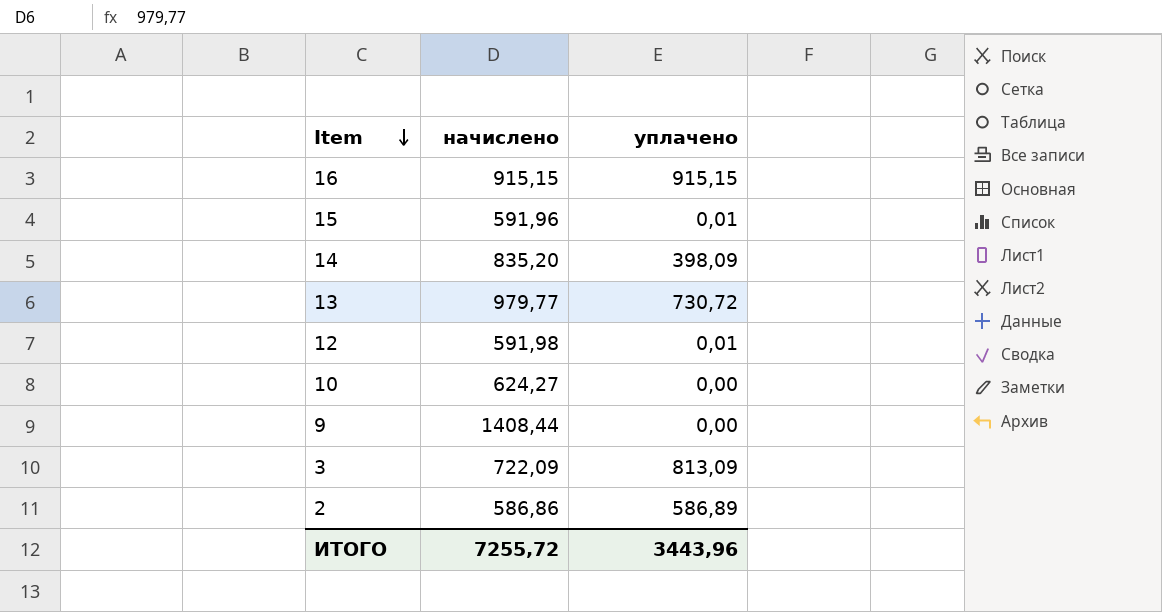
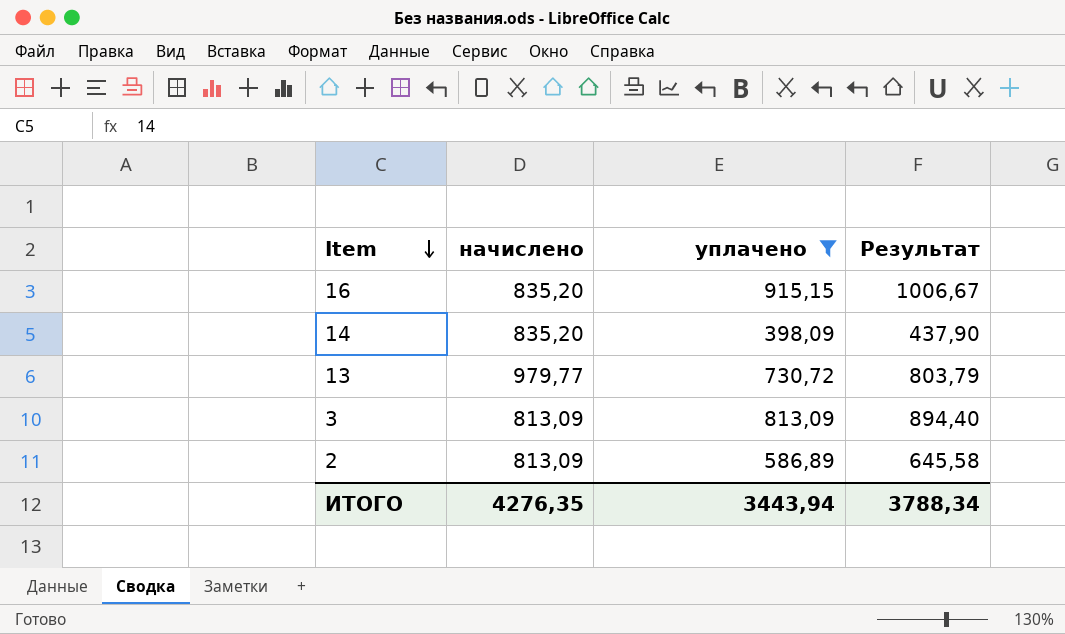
filter: none -> уплачено >= 398,09
column Результат | formula: none -> [уплачено] * 1,1
16 | начислено: 915,15 -> 835,20
3 | начислено: 722,09 -> 813,09
2 | начислено: 586,86 -> 813,09
ИТОГО | начислено: 7255,72 -> 4276,35
ИТОГО | уплачено: 3443,96 -> 3443,94

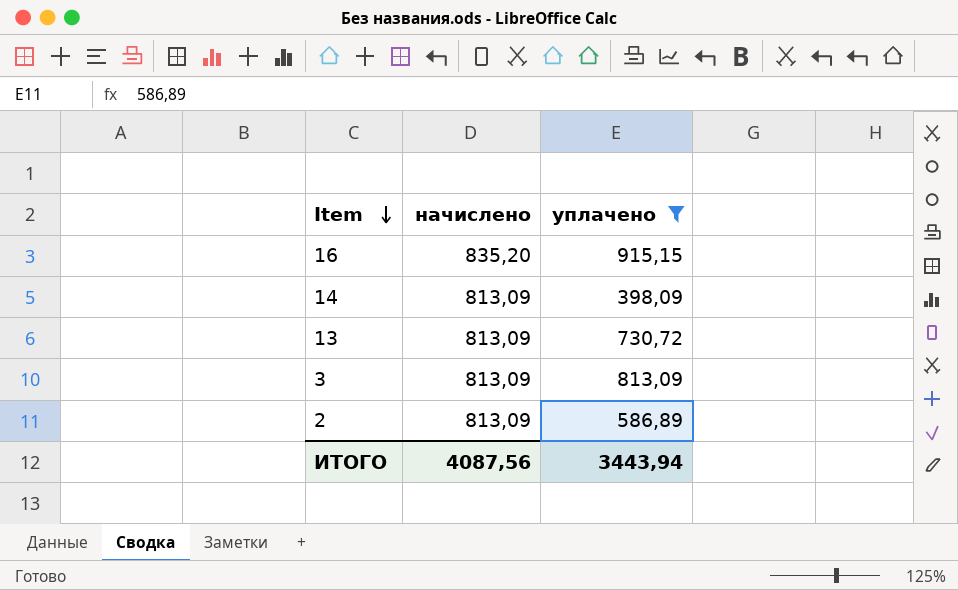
column Результат | formula: [уплачено] * 1,1 -> none
14 | начислено: 835,20 -> 813,09
13 | начислено: 979,77 -> 813,09
ИТОГО | начислено: 4276,35 -> 4087,56

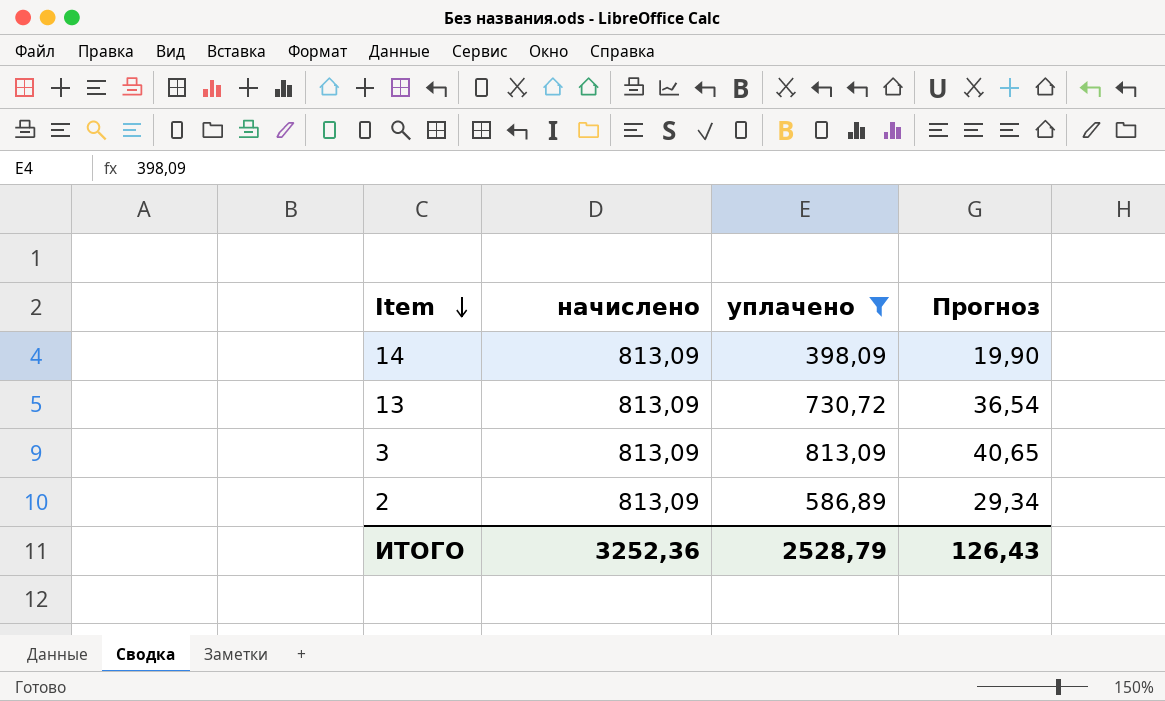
column Прогноз | formula: none -> [уплачено] * 0,05
row 16: 835,20 | 915,15 -> none
ИТОГО | начислено: 4087,56 -> 3252,36
ИТОГО | уплачено: 3443,94 -> 2528,79

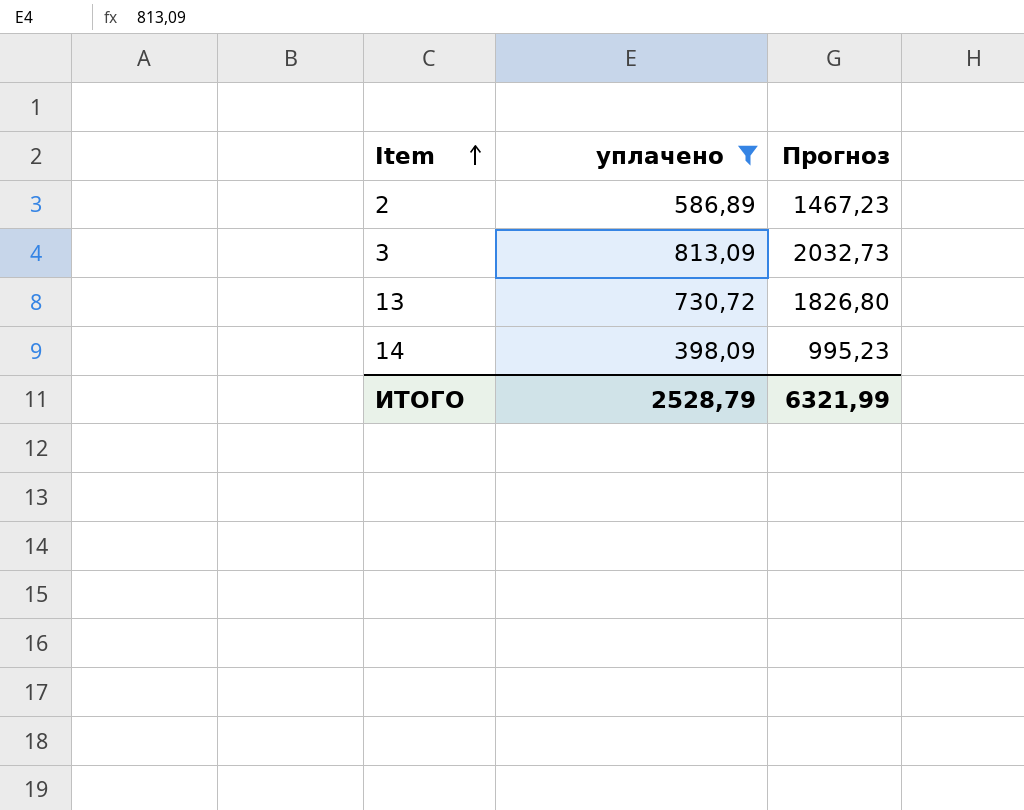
row order: Item descending -> Item ascending
column начислено | position: 2 -> none
column Прогноз | formula: [уплачено] * 0,05 -> [уплачено] * 2,5
ИТОГО | Прогноз: 126,43 -> 6321,99

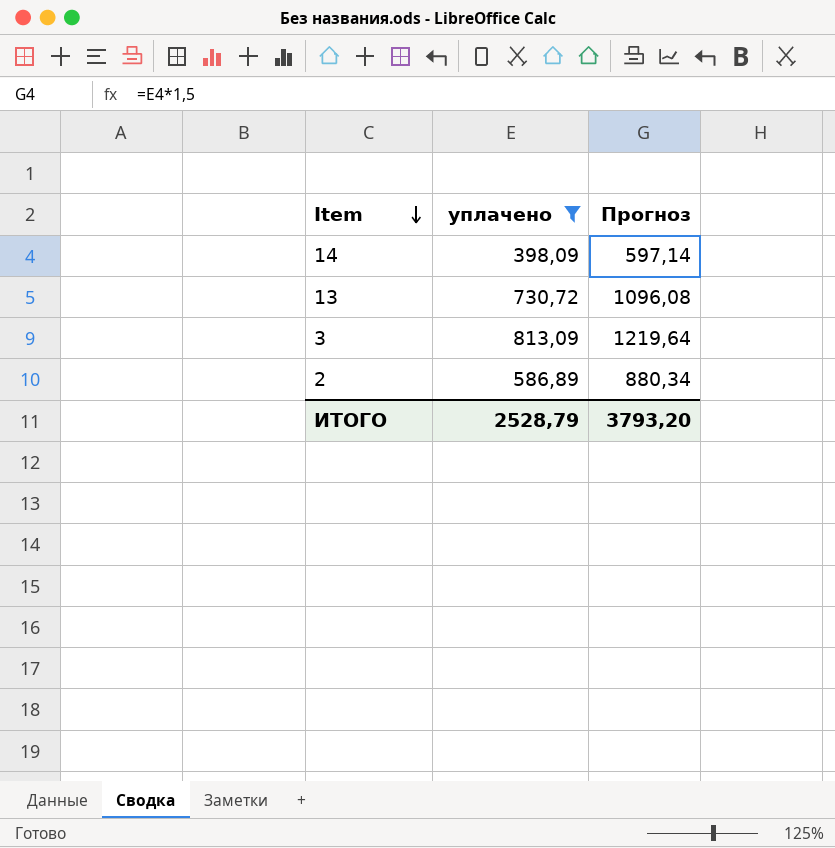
row order: Item ascending -> Item descending
column Прогноз | formula: [уплачено] * 2,5 -> [уплачено] * 1,5
ИТОГО | Прогноз: 6321,99 -> 3793,20

